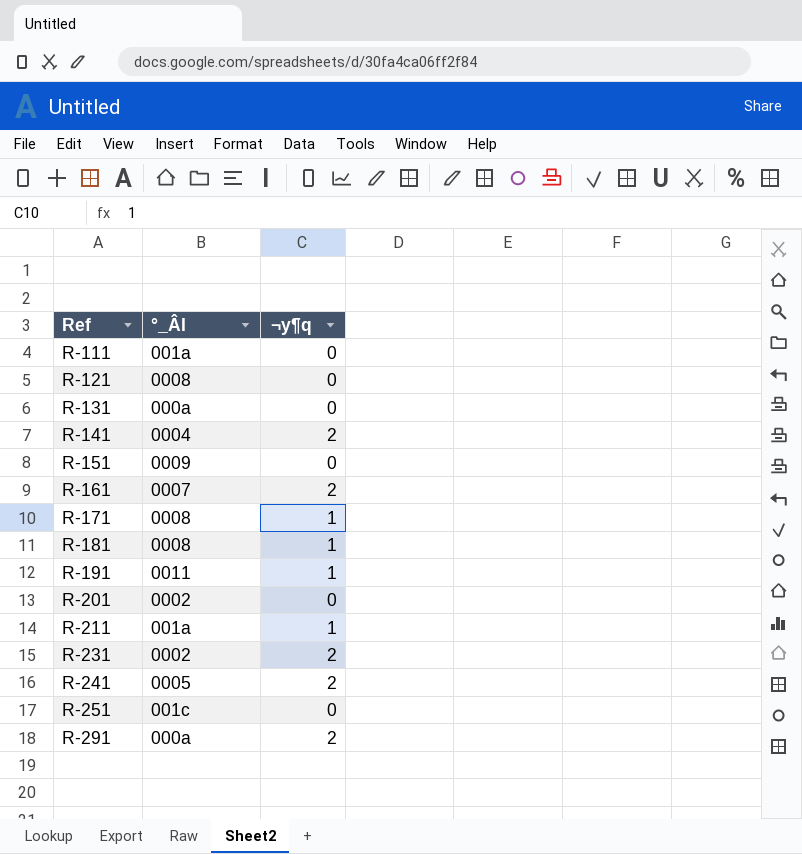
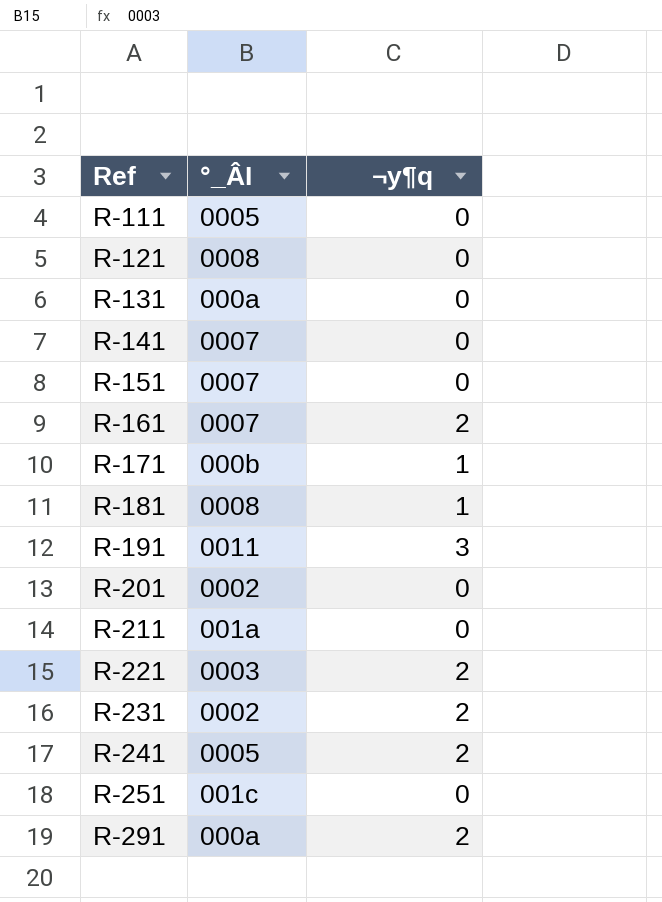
R-111 | °_ÂI: 001a -> 0005
R-141 | °_ÂI: 0004 -> 0007
R-141 | ¬y¶q: 2 -> 0
R-151 | °_ÂI: 0009 -> 0007
R-171 | °_ÂI: 0008 -> 000b
R-191 | ¬y¶q: 1 -> 3
R-211 | ¬y¶q: 1 -> 0
row R-221: none -> 0003 | 2

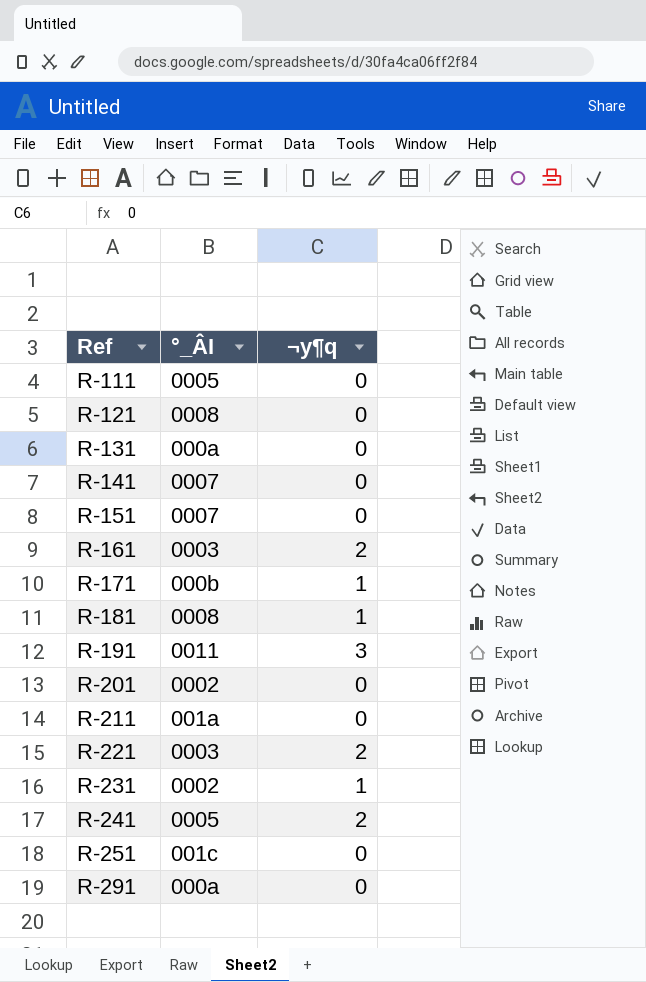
R-161 | °_ÂI: 0007 -> 0003
R-231 | ¬y¶q: 2 -> 1
R-291 | ¬y¶q: 2 -> 0

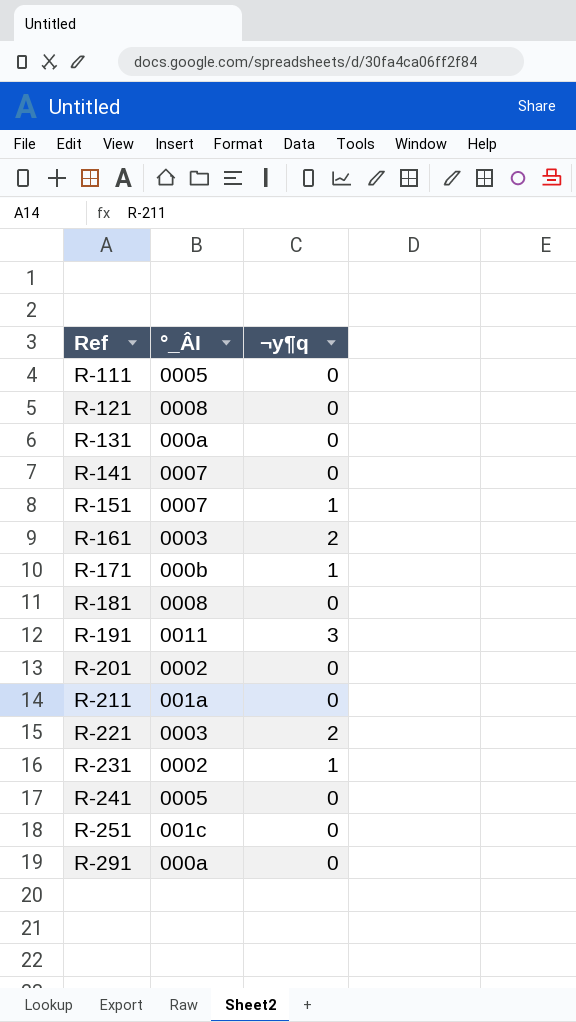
R-151 | ¬y¶q: 0 -> 1
R-181 | ¬y¶q: 1 -> 0
R-241 | ¬y¶q: 2 -> 0

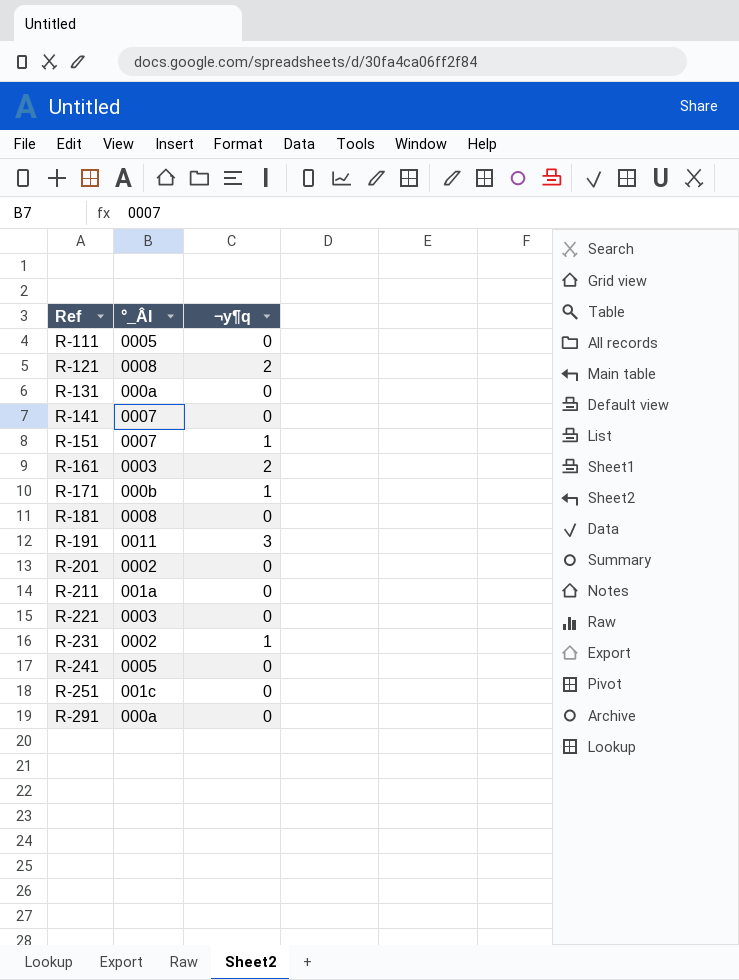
R-121 | ¬y¶q: 0 -> 2
R-221 | ¬y¶q: 2 -> 0

